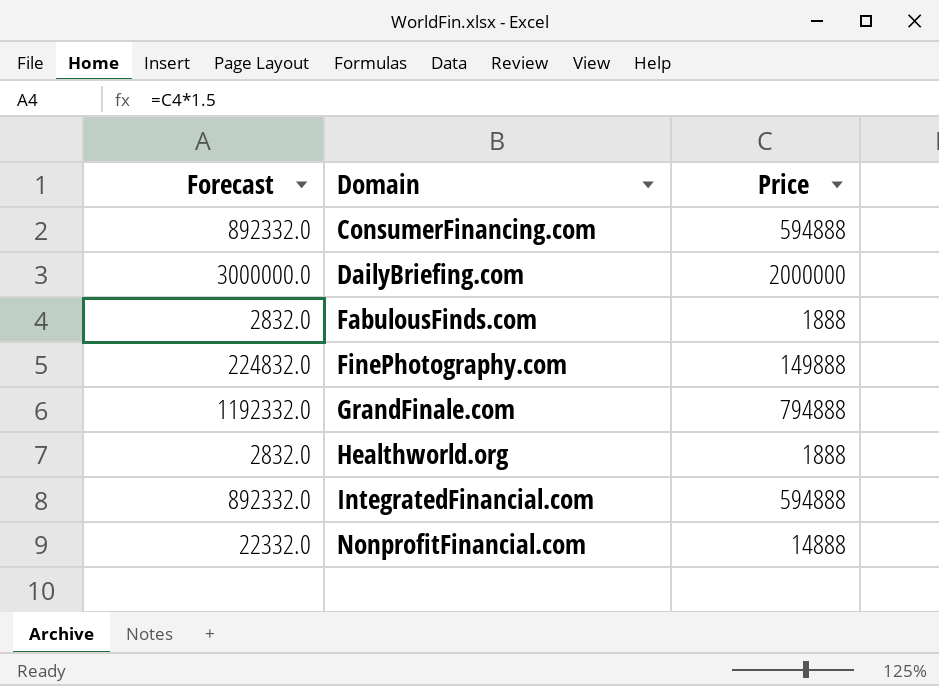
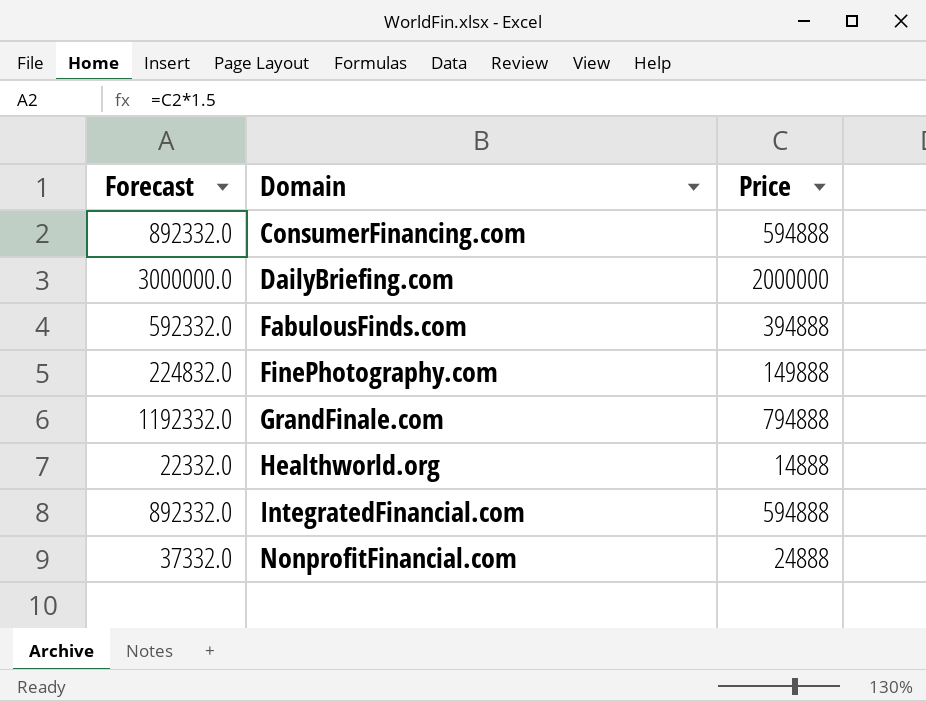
FabulousFinds.com | Forecast: 2832.0 -> 592332.0
FabulousFinds.com | Price: 1888 -> 394888
Healthworld.org | Forecast: 2832.0 -> 22332.0
Healthworld.org | Price: 1888 -> 14888
NonprofitFinancial.com | Forecast: 22332.0 -> 37332.0
NonprofitFinancial.com | Price: 14888 -> 24888

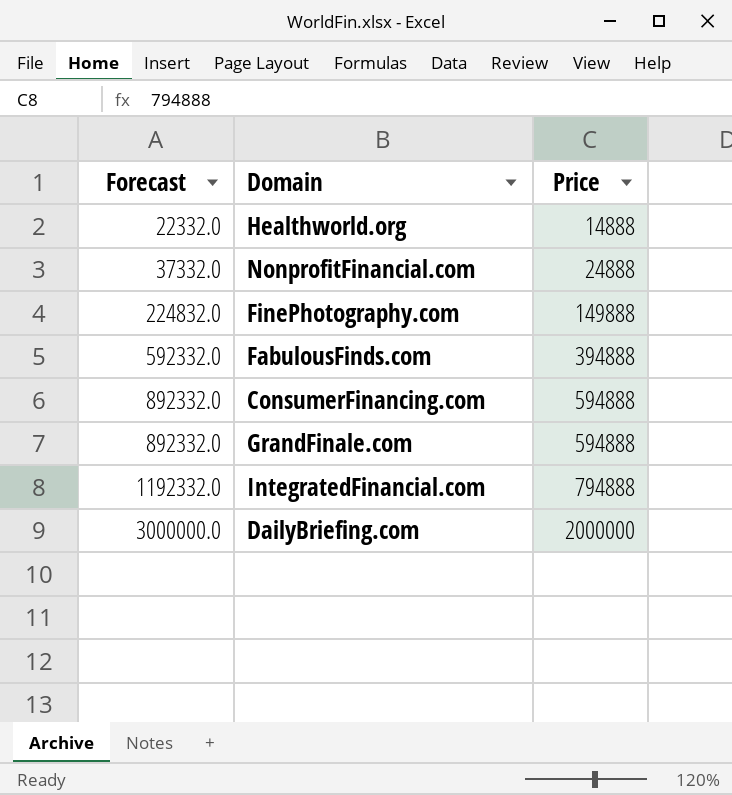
row order: Domain ascending -> Forecast ascending
GrandFinale.com | Forecast: 1192332.0 -> 892332.0
GrandFinale.com | Price: 794888 -> 594888
IntegratedFinancial.com | Forecast: 892332.0 -> 1192332.0
IntegratedFinancial.com | Price: 594888 -> 794888

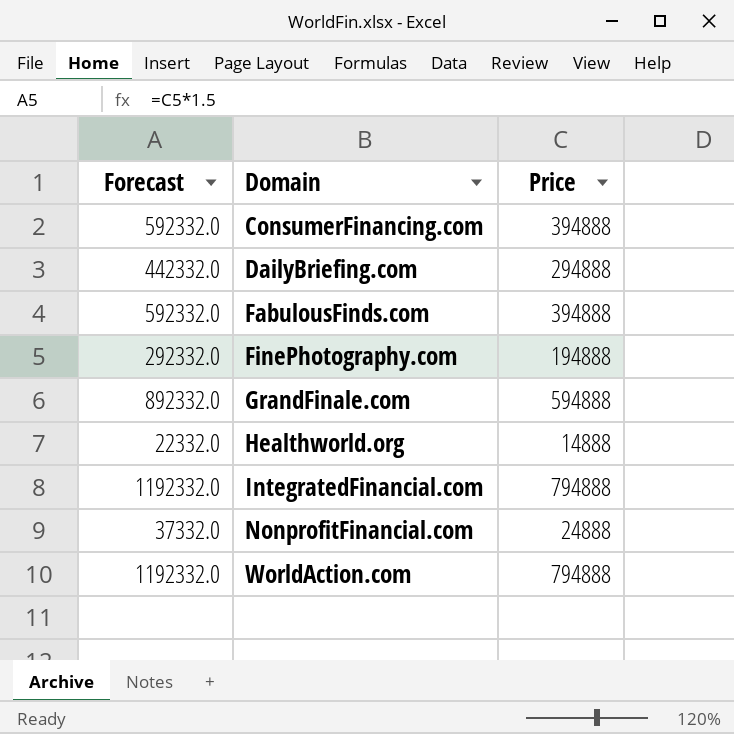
row order: Forecast ascending -> Domain ascending
ConsumerFinancing.com | Forecast: 892332.0 -> 592332.0
ConsumerFinancing.com | Price: 594888 -> 394888
DailyBriefing.com | Forecast: 3000000.0 -> 442332.0
DailyBriefing.com | Price: 2000000 -> 294888
FinePhotography.com | Forecast: 224832.0 -> 292332.0
FinePhotography.com | Price: 149888 -> 194888
row WorldAction.com: none -> 1192332.0 | 794888

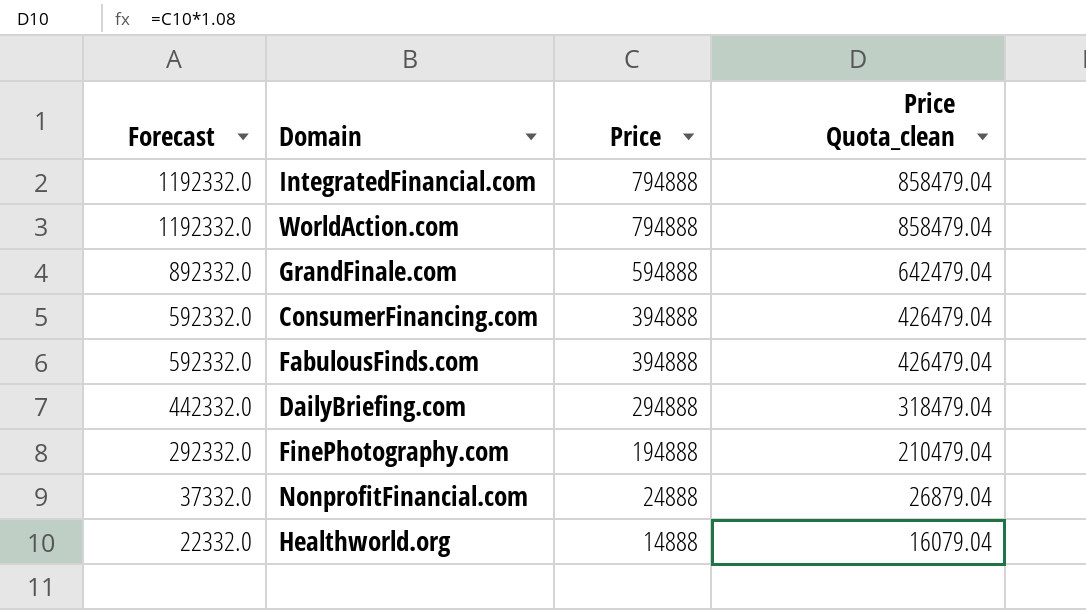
row order: Domain ascending -> Forecast descending
column Price Quota_clean | formula: none -> [Price] * 1.08

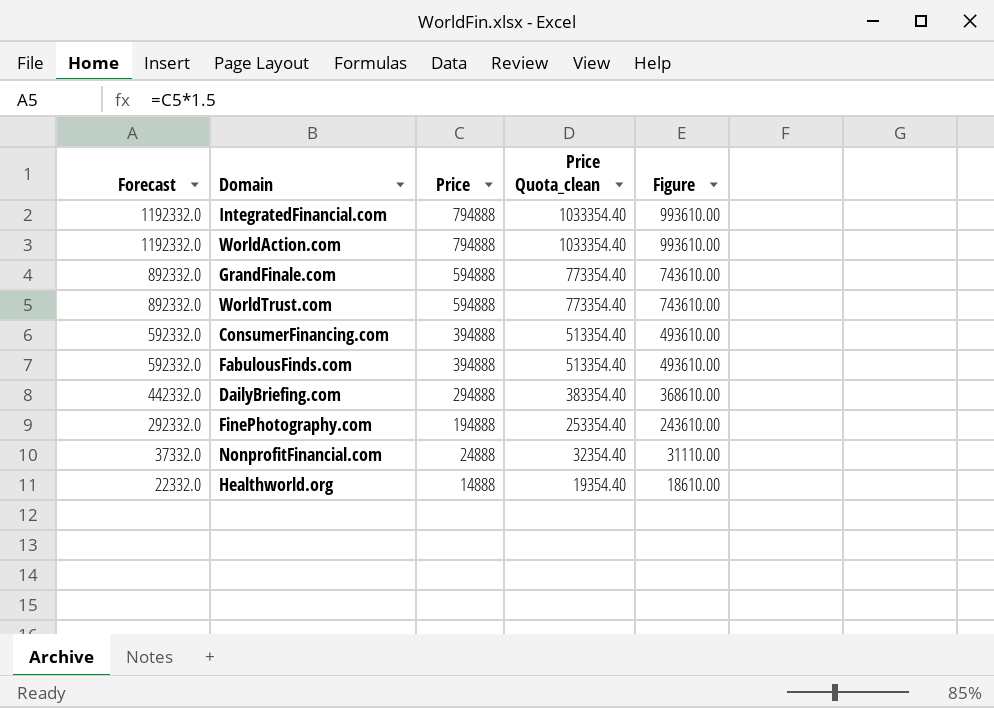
column Price Quota_clean | formula: [Price] * 1.08 -> [Price] * 1.3
column Figure | formula: none -> [Price] * 1.25
row WorldTrust.com: none -> 892332.0 | 594888 | 773354.40 | 743610.00

